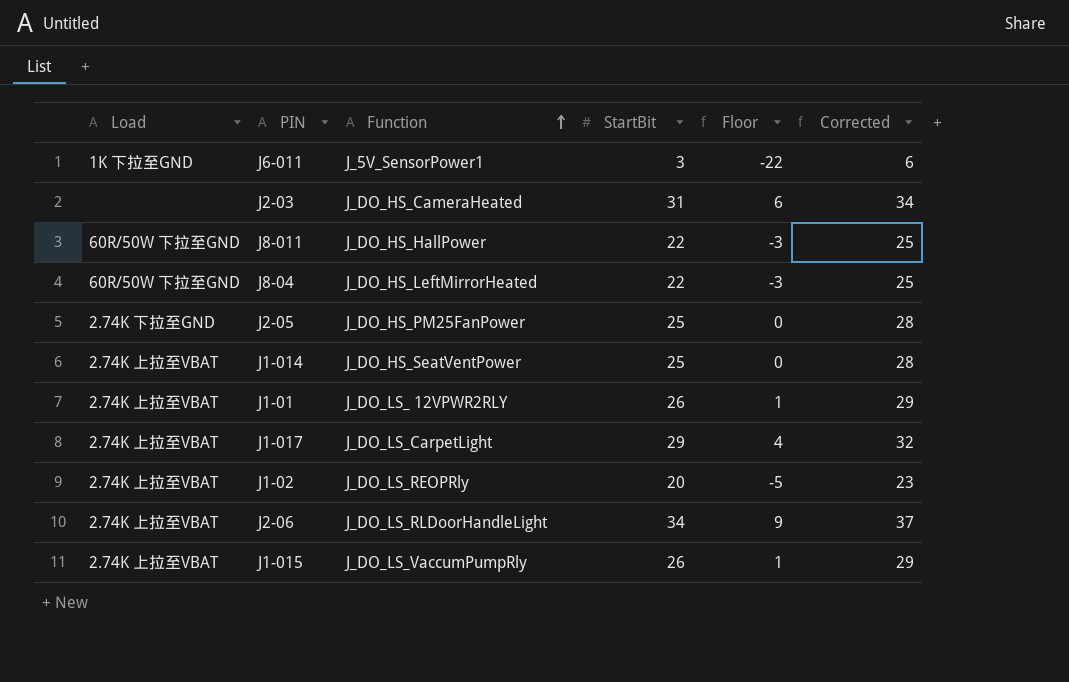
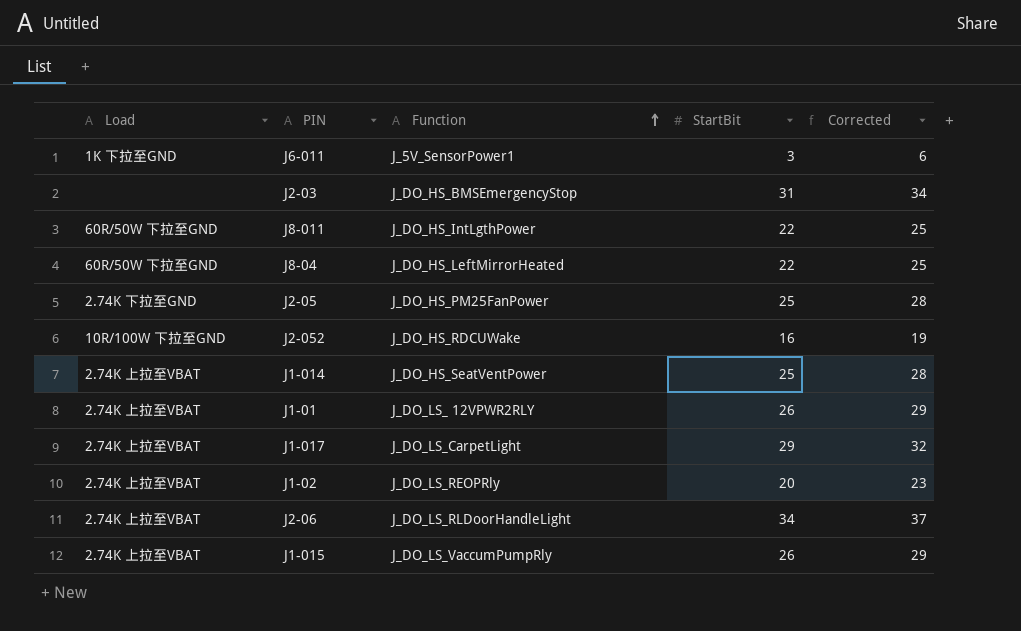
column Floor | formula: [StartBit] - 25 -> none
J2-03 | Function: J_DO_HS_CameraHeated -> J_DO_HS_BMSEmergencyStop
J8-011 | Function: J_DO_HS_HallPower -> J_DO_HS_IntLgthPower
row J2-052: none -> 10R/100W 下拉至GND | J_DO_HS_RDCUWake | 16 | 19

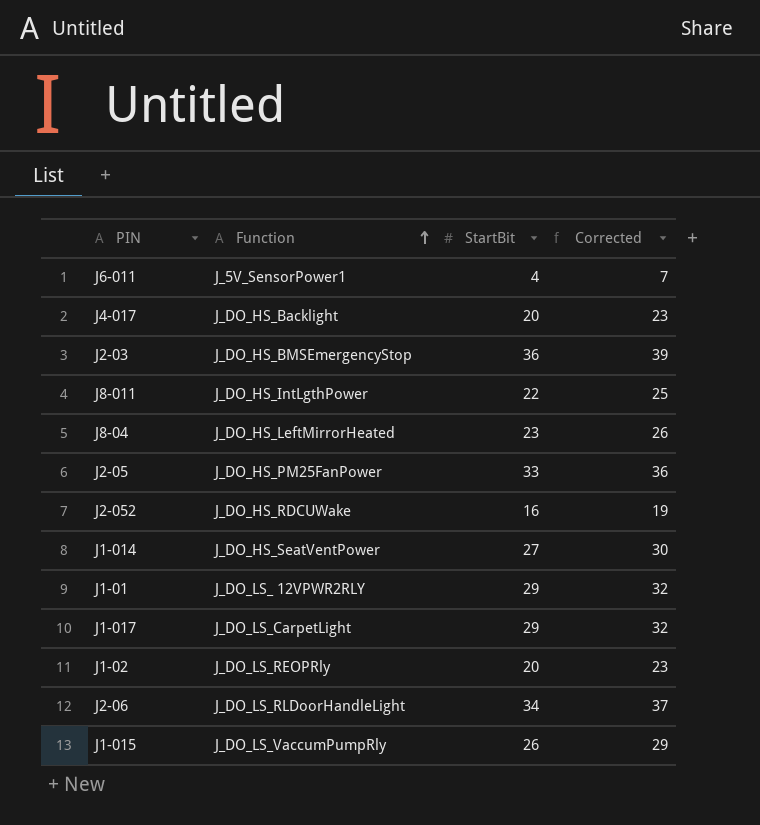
column Load | position: 1 -> none
J6-011 | StartBit: 3 -> 4
J6-011 | Corrected: 6 -> 7
row J4-017: none -> J_DO_HS_Backlight | 20 | 23
J2-03 | StartBit: 31 -> 36
J2-03 | Corrected: 34 -> 39
J8-04 | StartBit: 22 -> 23
J8-04 | Corrected: 25 -> 26
J2-05 | StartBit: 25 -> 33
J2-05 | Corrected: 28 -> 36
J1-014 | StartBit: 25 -> 27
J1-014 | Corrected: 28 -> 30
J1-01 | StartBit: 26 -> 29
J1-01 | Corrected: 29 -> 32

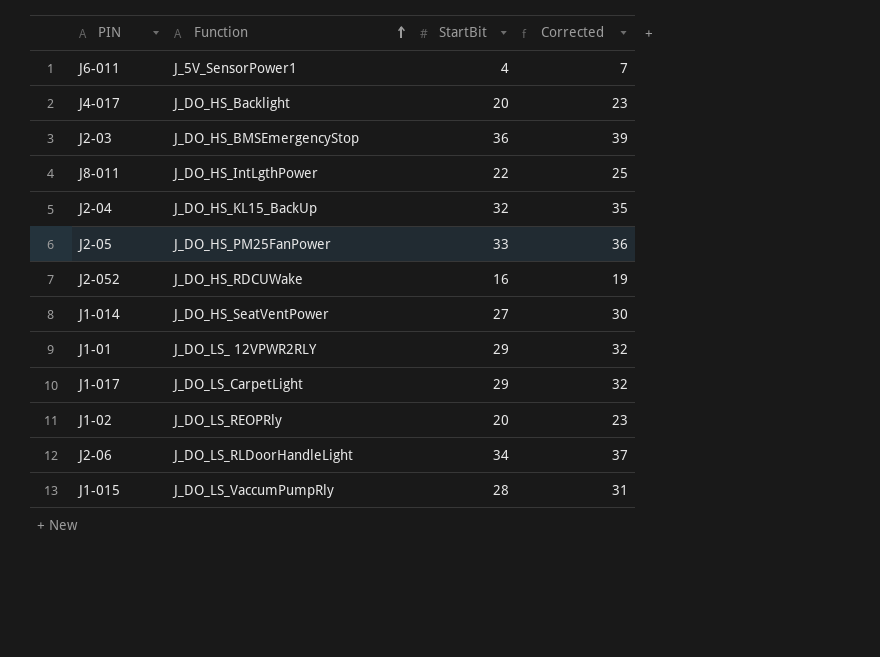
row J8-04: J_DO_HS_LeftMirrorHeated | 23 | 26 -> none
row J2-04: none -> J_DO_HS_KL15_BackUp | 32 | 35
J1-015 | StartBit: 26 -> 28
J1-015 | Corrected: 29 -> 31

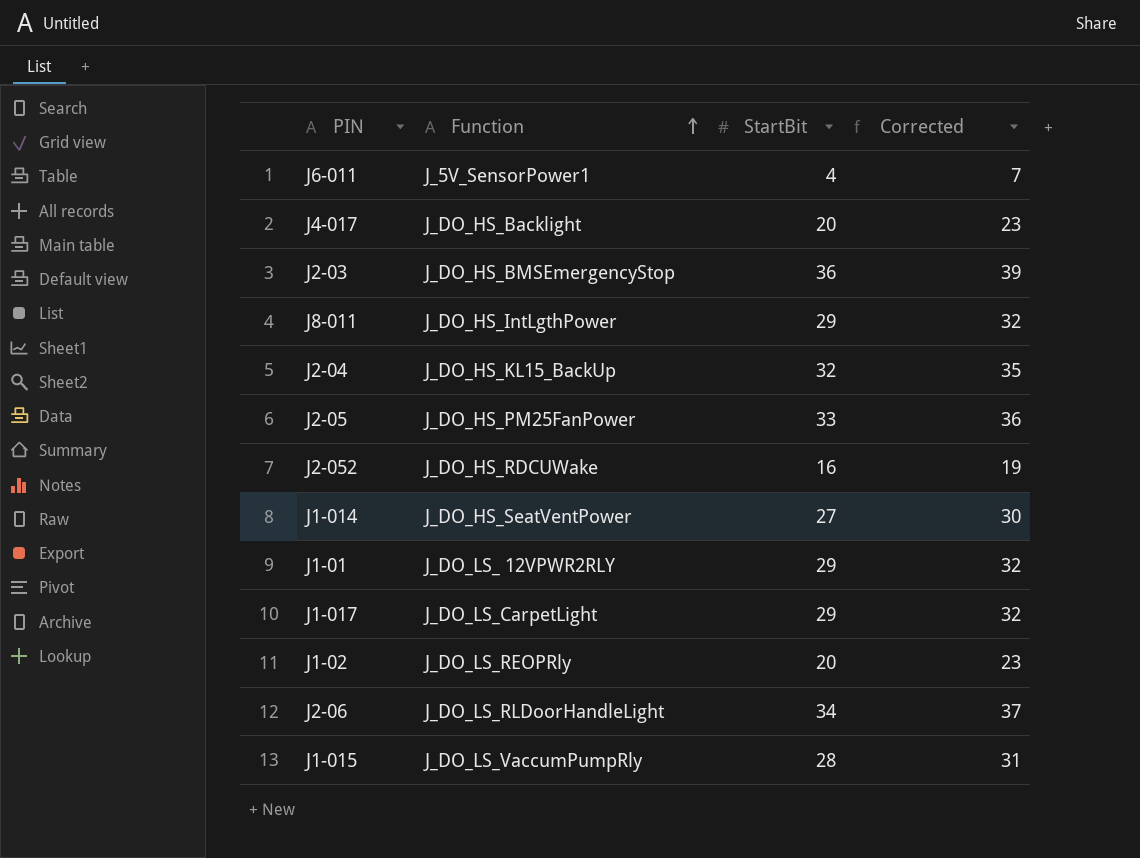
J8-011 | StartBit: 22 -> 29
J8-011 | Corrected: 25 -> 32

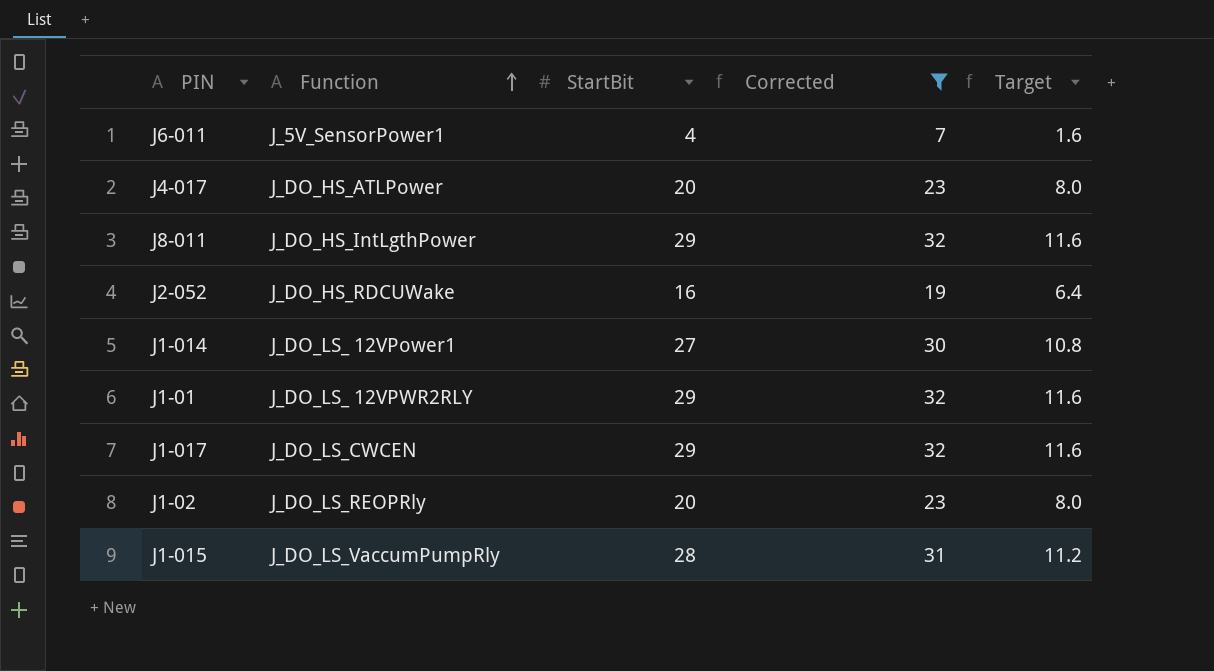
filter: none -> Corrected <= 32
column Target | formula: none -> [StartBit] * 0.4
J4-017 | Function: J_DO_HS_Backlight -> J_DO_HS_ATLPower
J1-014 | Function: J_DO_HS_SeatVentPower -> J_DO_LS_ 12VPower1
J1-017 | Function: J_DO_LS_CarpetLight -> J_DO_LS_CWCEN

